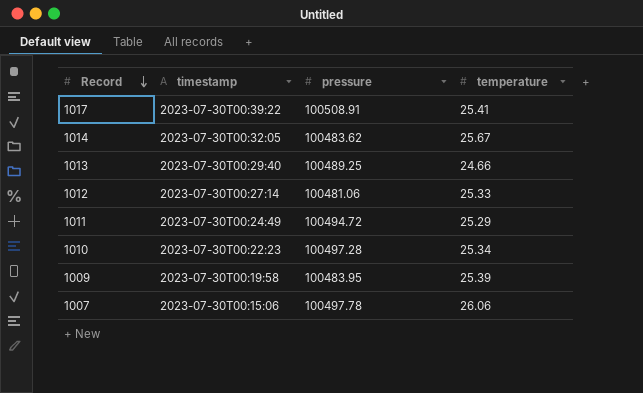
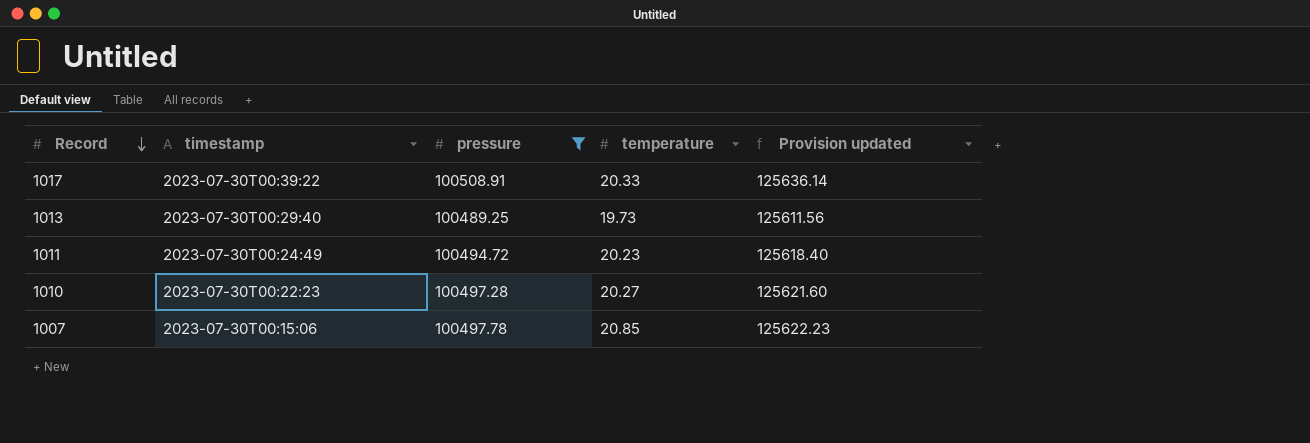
filter: none -> pressure >= 100489.25
column Provision updated | formula: none -> [pressure] * 1.25
1017 | temperature: 25.41 -> 20.33
1013 | temperature: 24.66 -> 19.73
1011 | temperature: 25.29 -> 20.23
1010 | temperature: 25.34 -> 20.27
1007 | temperature: 26.06 -> 20.85

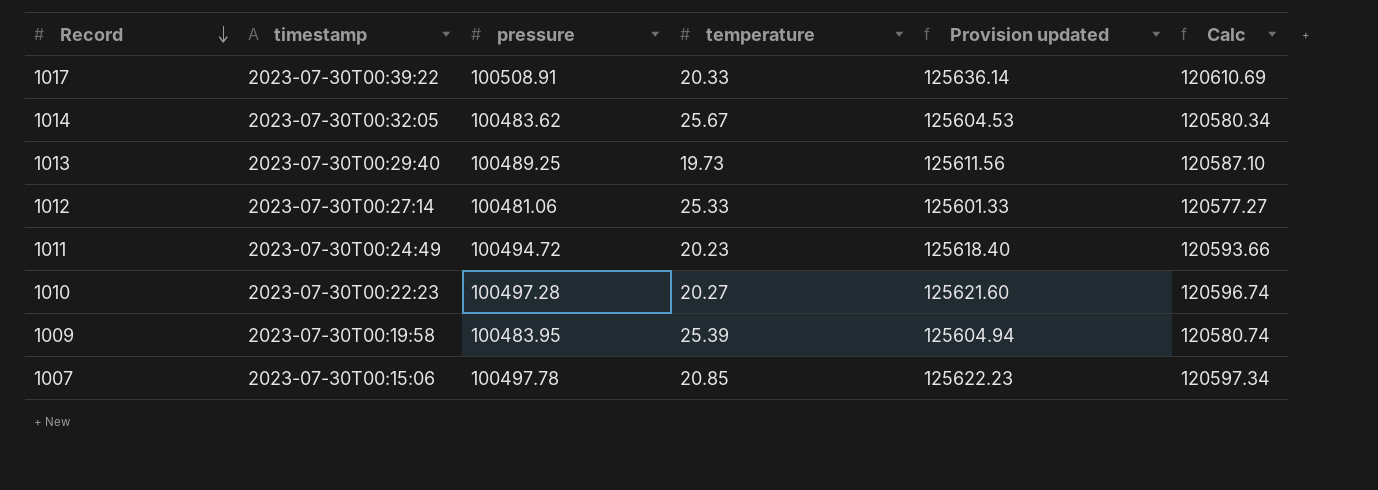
filter: pressure >= 100489.25 -> none
column Calc | formula: none -> [pressure] * 1.2

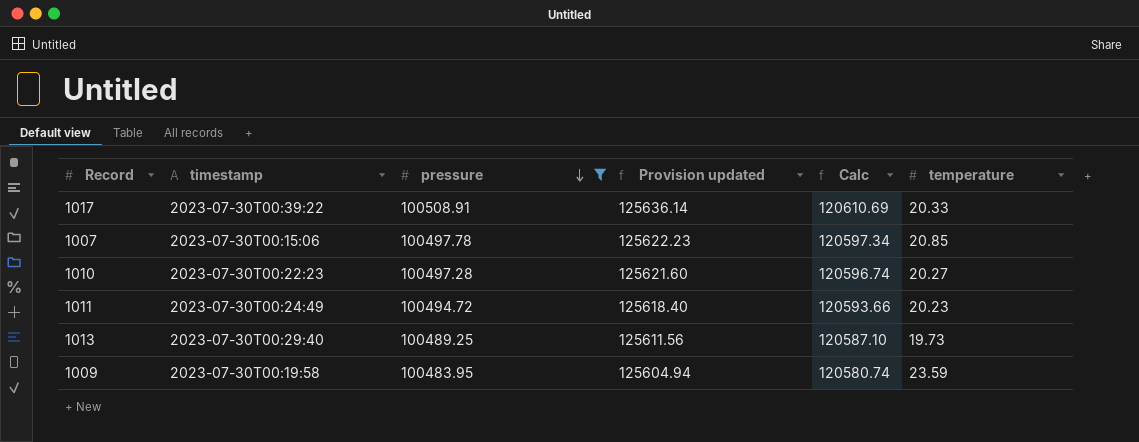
filter: none -> pressure >= 100483.95
row order: Record descending -> pressure descending
column temperature | position: 4 -> 6
1009 | temperature: 25.39 -> 23.59

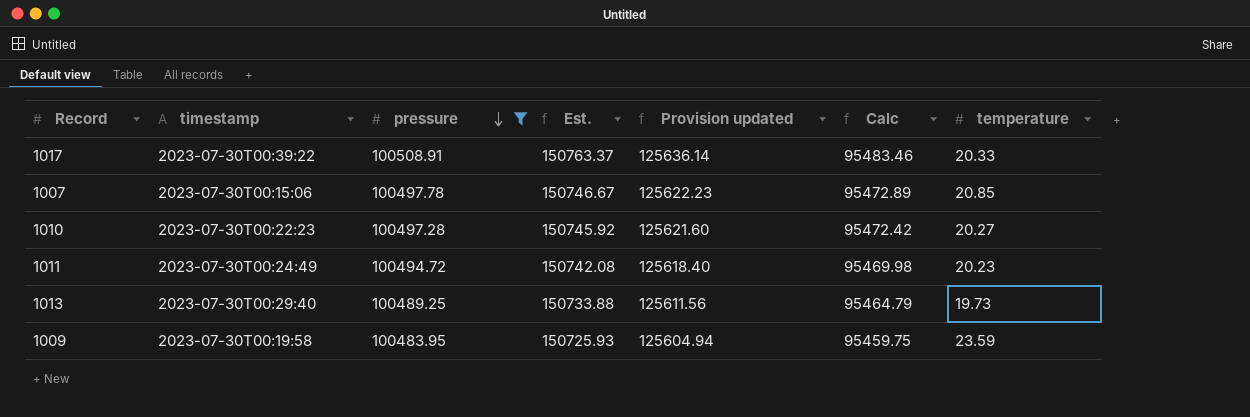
column Est. | formula: none -> [pressure] * 1.5
column Calc | formula: [pressure] * 1.2 -> [pressure] * 0.95

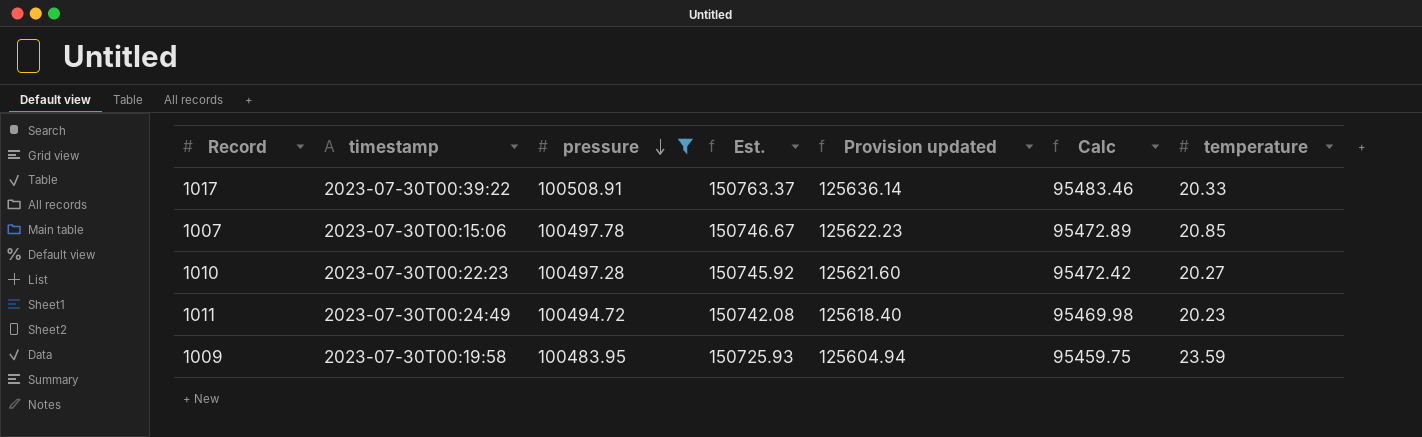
row 1013: 2023-07-30T00:29:40 | 100489.25 | 150733.88 | 125611.56 | 95464.79 | 19.73 -> none

